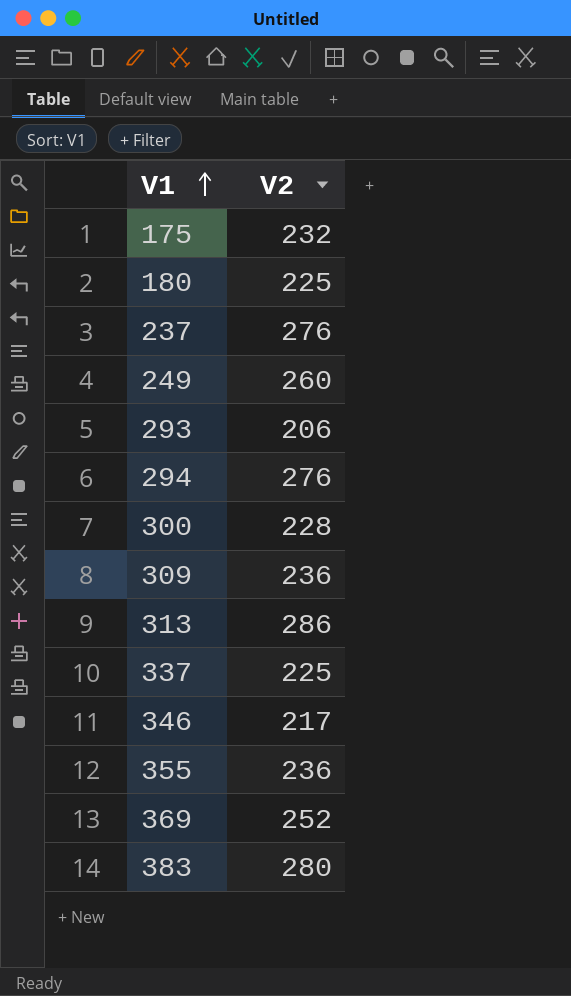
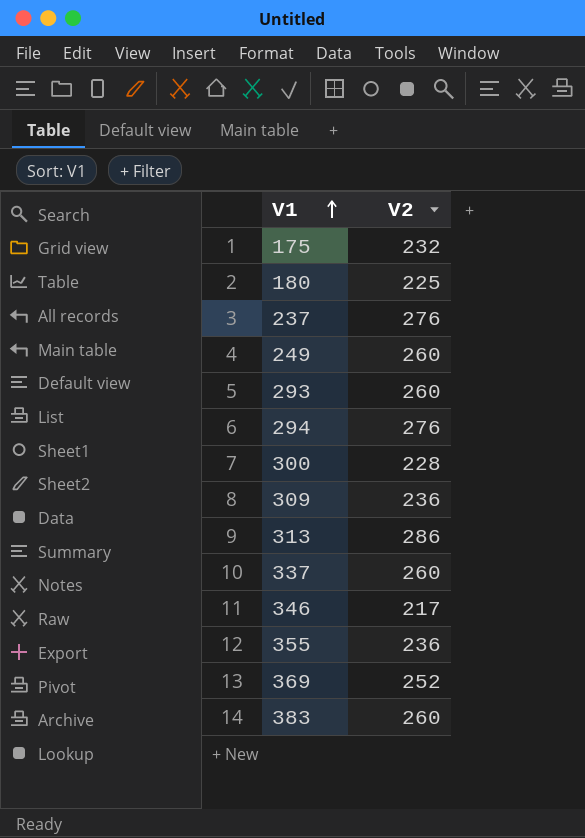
293 | V2: 206 -> 260
337 | V2: 225 -> 260
383 | V2: 280 -> 260

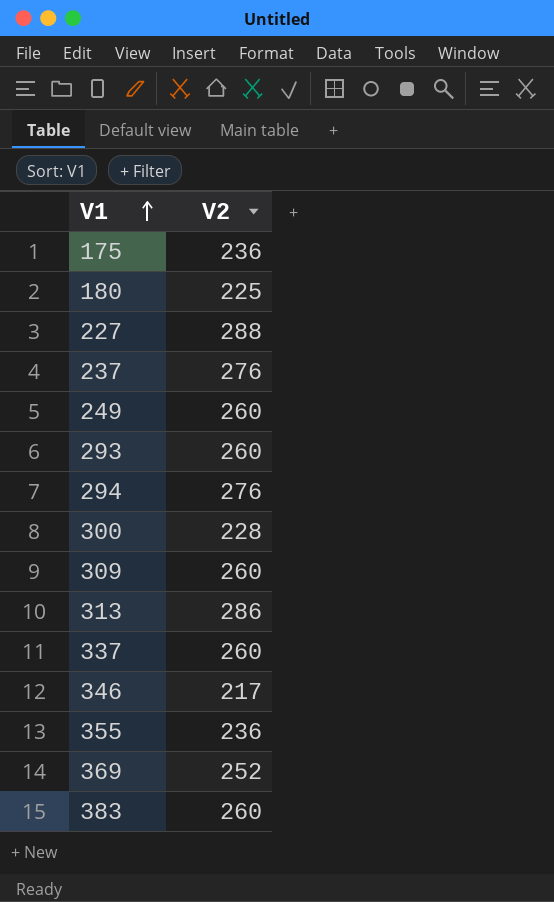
175 | V2: 232 -> 236
row 227: none -> 288
309 | V2: 236 -> 260

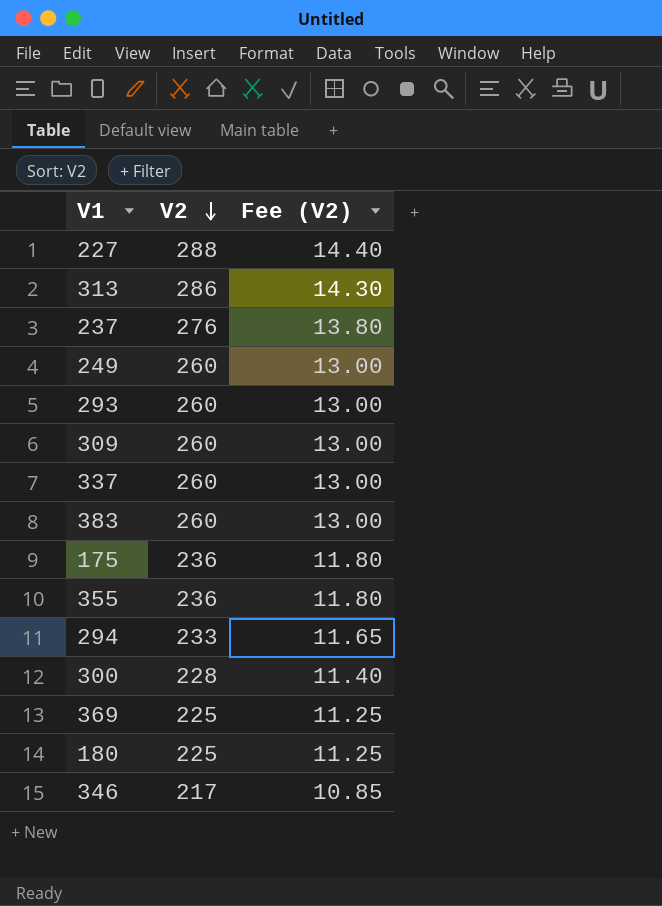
row order: V1 ascending -> V2 descending
column Fee (V2) | formula: none -> [V2] * 0.05
294 | V2: 276 -> 233
369 | V2: 252 -> 225

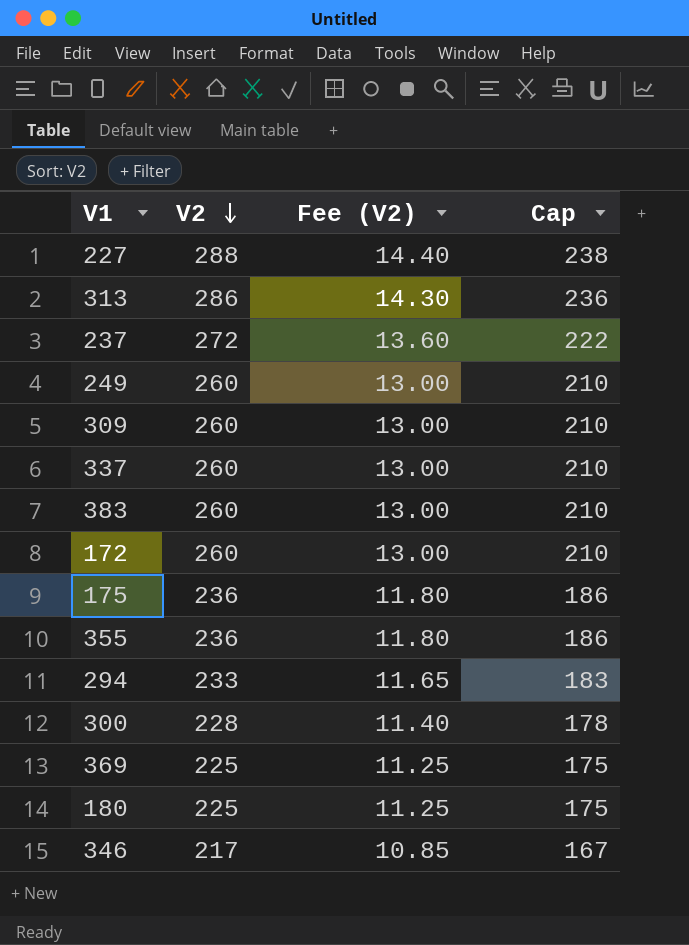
column Cap | formula: none -> [V2] - 50
row 293: 260 | 13.00 -> none
237 | V2: 276 -> 272
237 | Fee (V2): 13.80 -> 13.60
row 172: none -> 260 | 13.00 | 210

